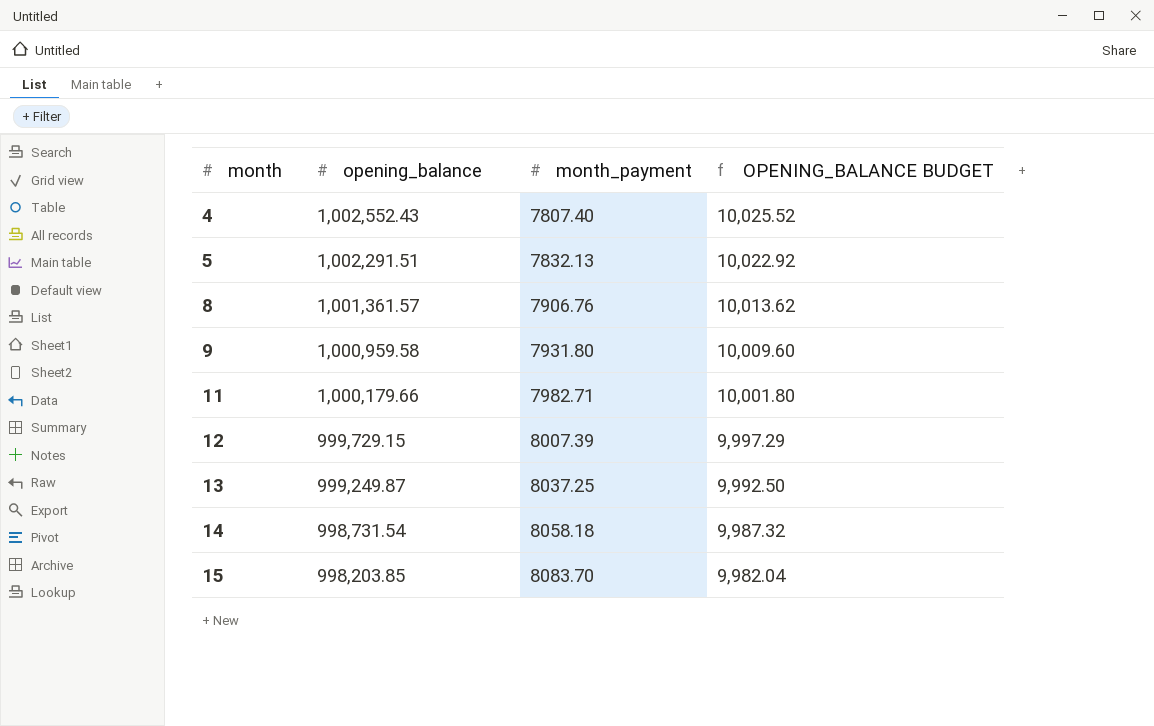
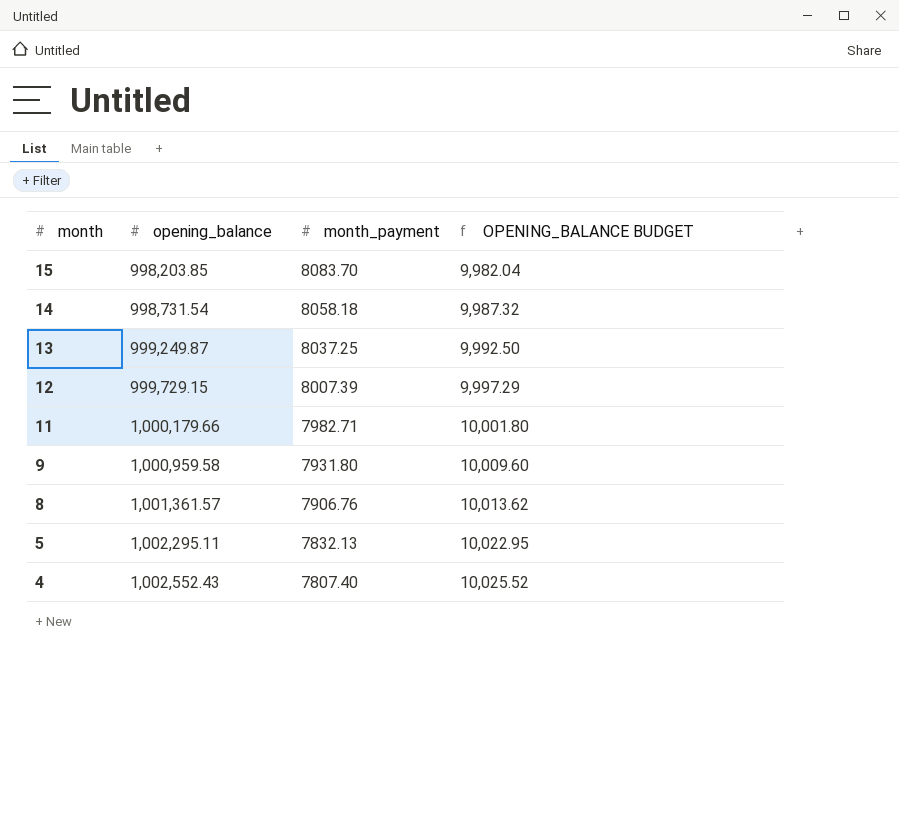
row order: month ascending -> month descending
5 | opening_balance: 1,002,291.51 -> 1,002,295.11
5 | OPENING_BALANCE BUDGET: 10,022.92 -> 10,022.95

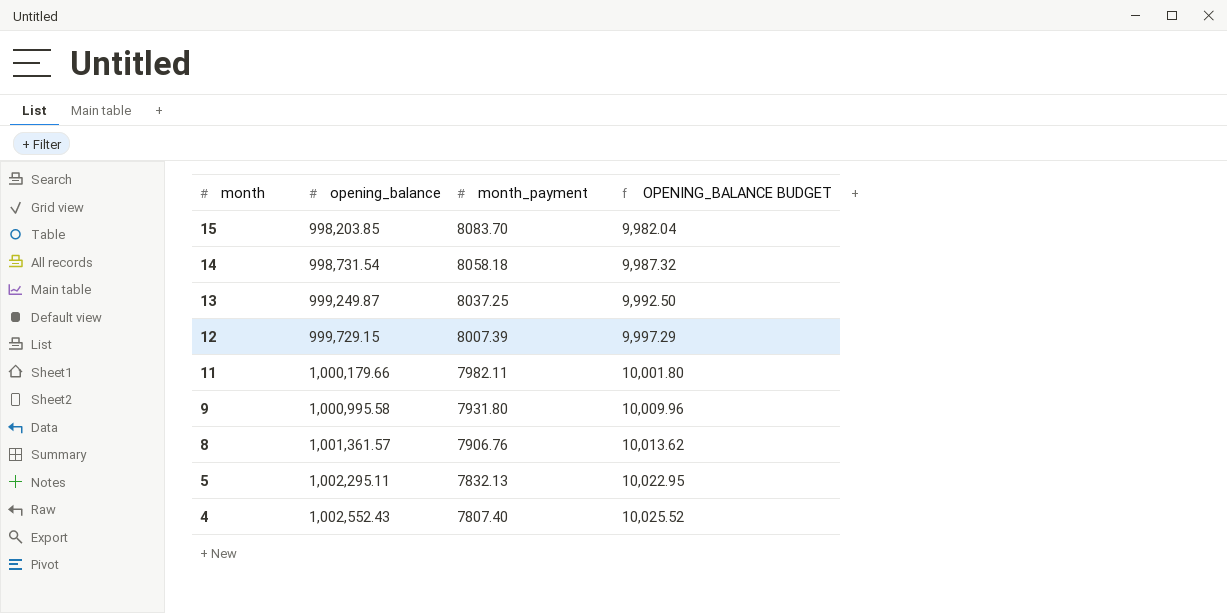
11 | month_payment: 7982.71 -> 7982.11
9 | opening_balance: 1,000,959.58 -> 1,000,995.58
9 | OPENING_BALANCE BUDGET: 10,009.60 -> 10,009.96

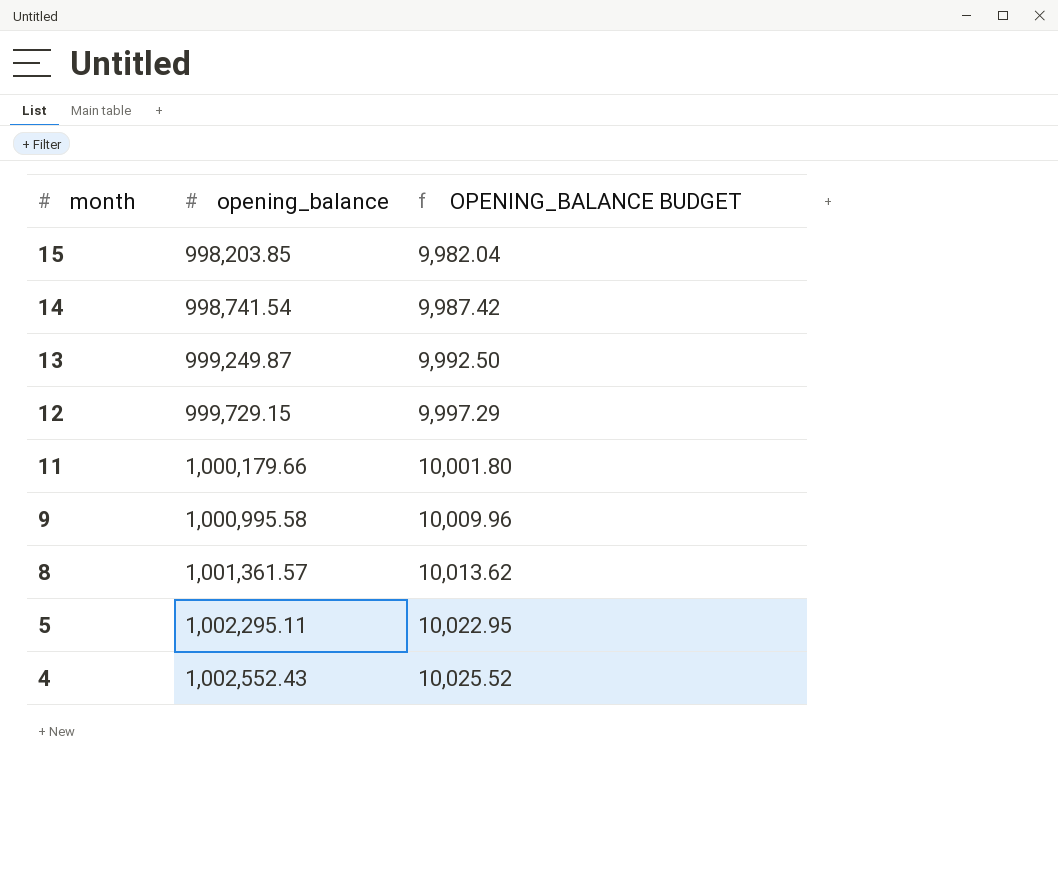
column month_payment | position: 3 -> none
14 | opening_balance: 998,731.54 -> 998,741.54
14 | OPENING_BALANCE BUDGET: 9,987.32 -> 9,987.42

